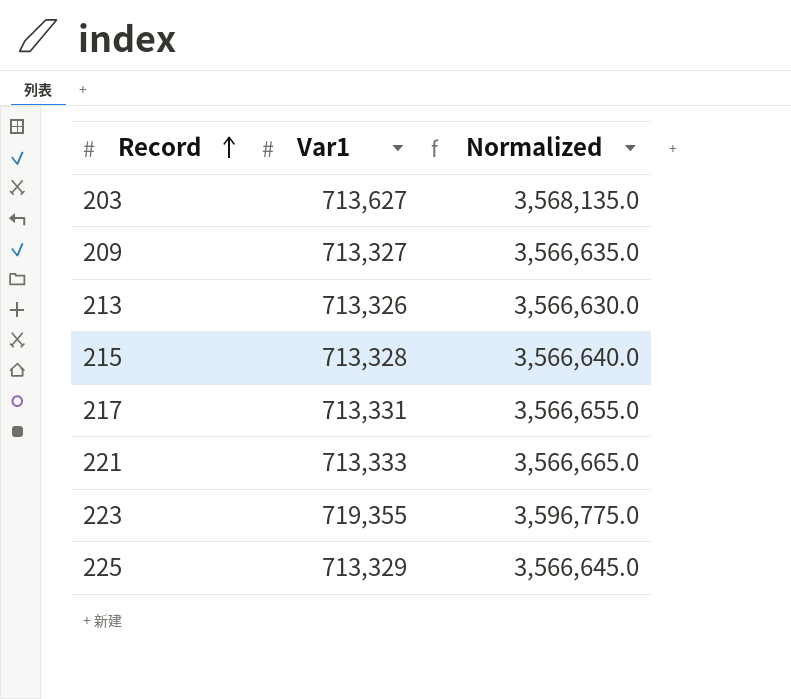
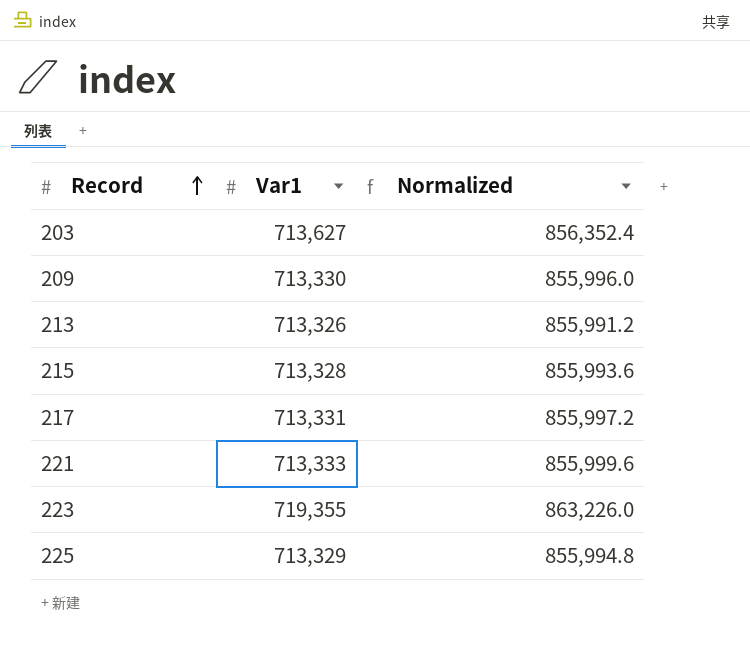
column Normalized | formula: [Var1] * 5 -> [Var1] * 1.2
209 | Var1: 713,327 -> 713,330

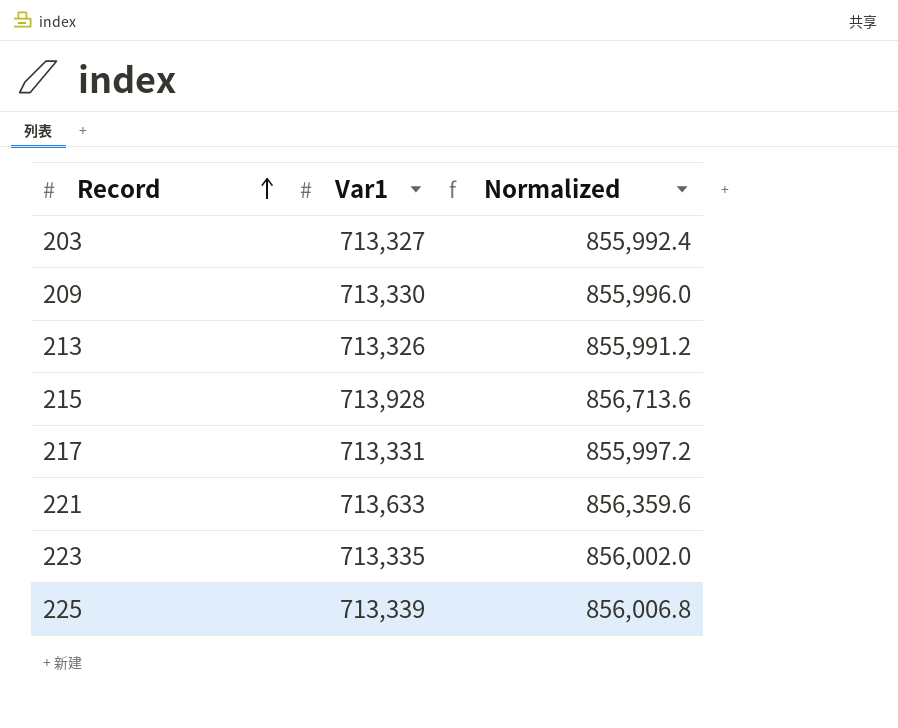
203 | Var1: 713,627 -> 713,327
203 | Normalized: 856,352.4 -> 855,992.4
215 | Var1: 713,328 -> 713,928
215 | Normalized: 855,993.6 -> 856,713.6
221 | Var1: 713,333 -> 713,633
221 | Normalized: 855,999.6 -> 856,359.6
223 | Var1: 719,355 -> 713,335
223 | Normalized: 863,226.0 -> 856,002.0
225 | Var1: 713,329 -> 713,339
225 | Normalized: 855,994.8 -> 856,006.8

